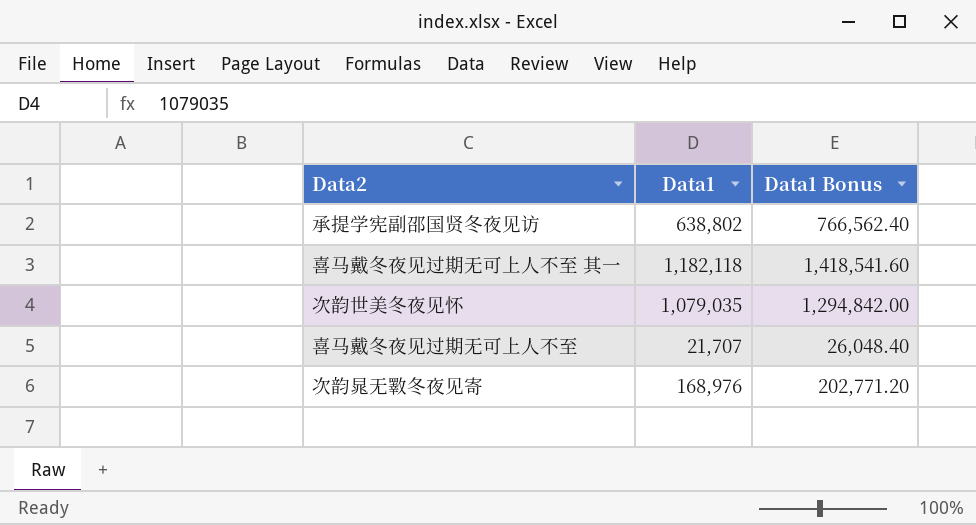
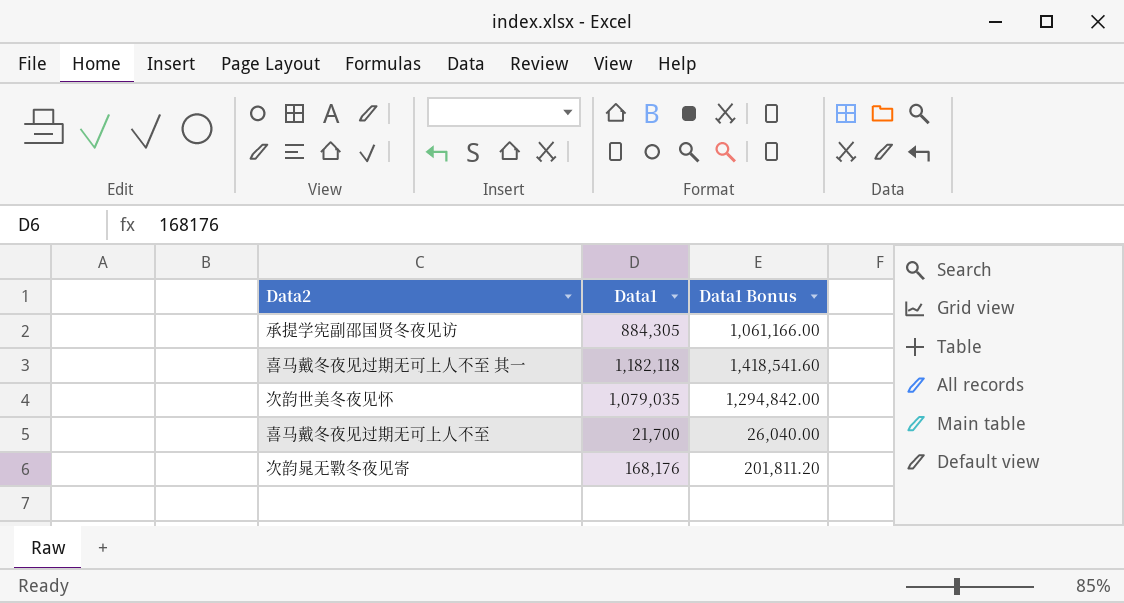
承提学宪副邵国贤冬夜见访 | Data1: 638,802 -> 884,305
承提学宪副邵国贤冬夜见访 | Data1 Bonus: 766,562.40 -> 1,061,166.00
喜马戴冬夜见过期无可上人不至 | Data1: 21,707 -> 21,700
喜马戴冬夜见过期无可上人不至 | Data1 Bonus: 26,048.40 -> 26,040.00
次韵晁无斁冬夜见寄 | Data1: 168,976 -> 168,176
次韵晁无斁冬夜见寄 | Data1 Bonus: 202,771.20 -> 201,811.20

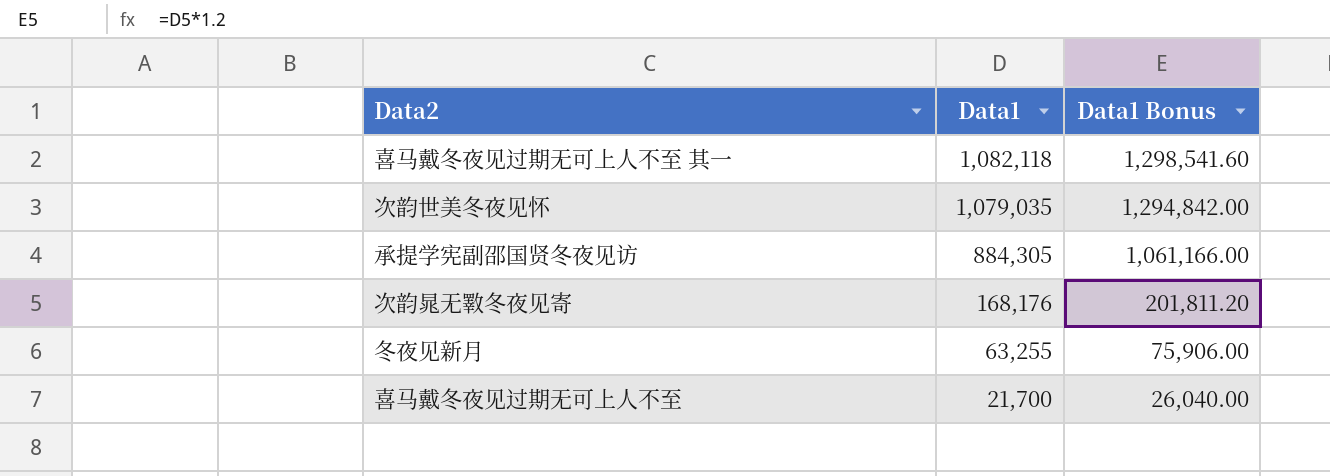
row order: none -> Data1 descending
喜马戴冬夜见过期无可上人不至 其一 | Data1: 1,182,118 -> 1,082,118
喜马戴冬夜见过期无可上人不至 其一 | Data1 Bonus: 1,418,541.60 -> 1,298,541.60
row 冬夜见新月: none -> 63,255 | 75,906.00

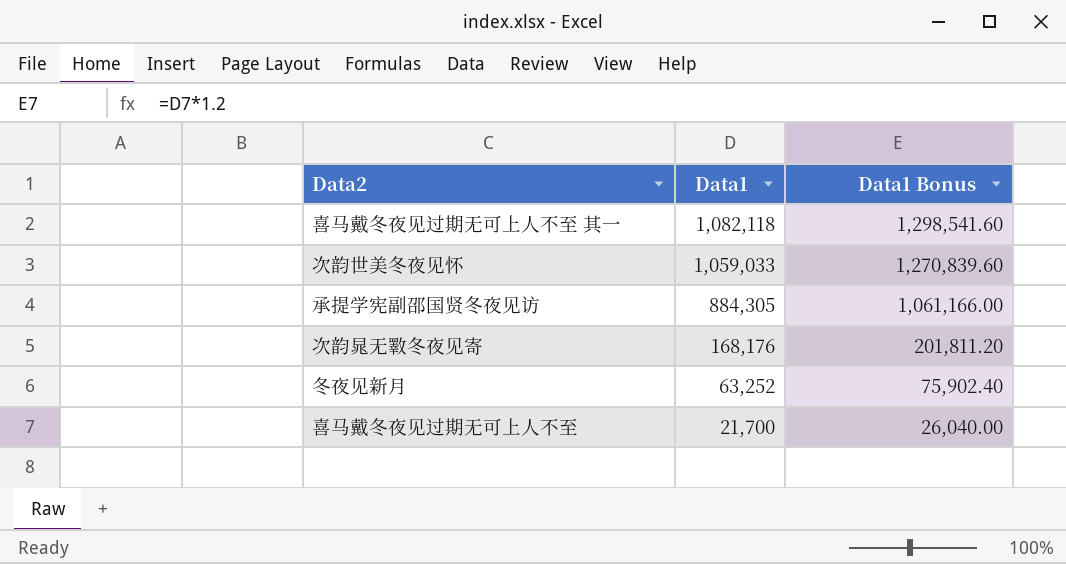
次韵世美冬夜见怀 | Data1: 1,079,035 -> 1,059,033
次韵世美冬夜见怀 | Data1 Bonus: 1,294,842.00 -> 1,270,839.60
冬夜见新月 | Data1: 63,255 -> 63,252
冬夜见新月 | Data1 Bonus: 75,906.00 -> 75,902.40

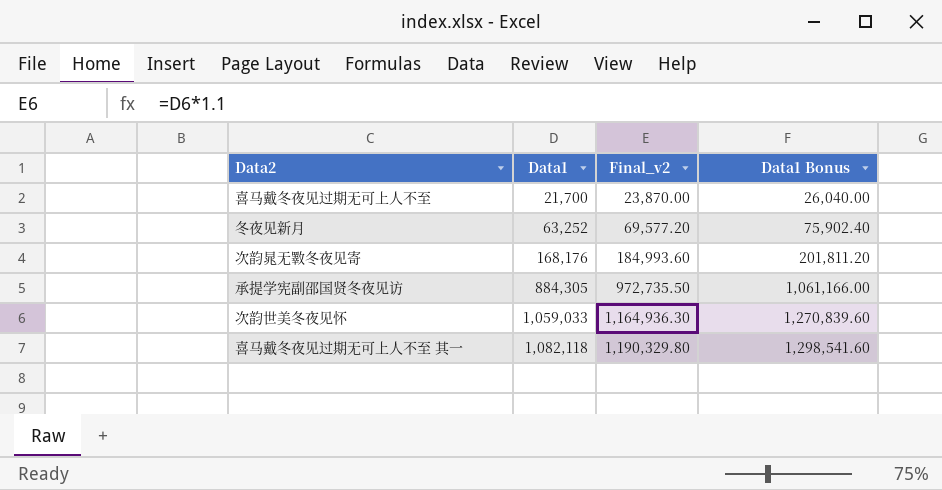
row order: Data1 descending -> Data1 ascending
column Final_v2 | formula: none -> [Data1] * 1.1

